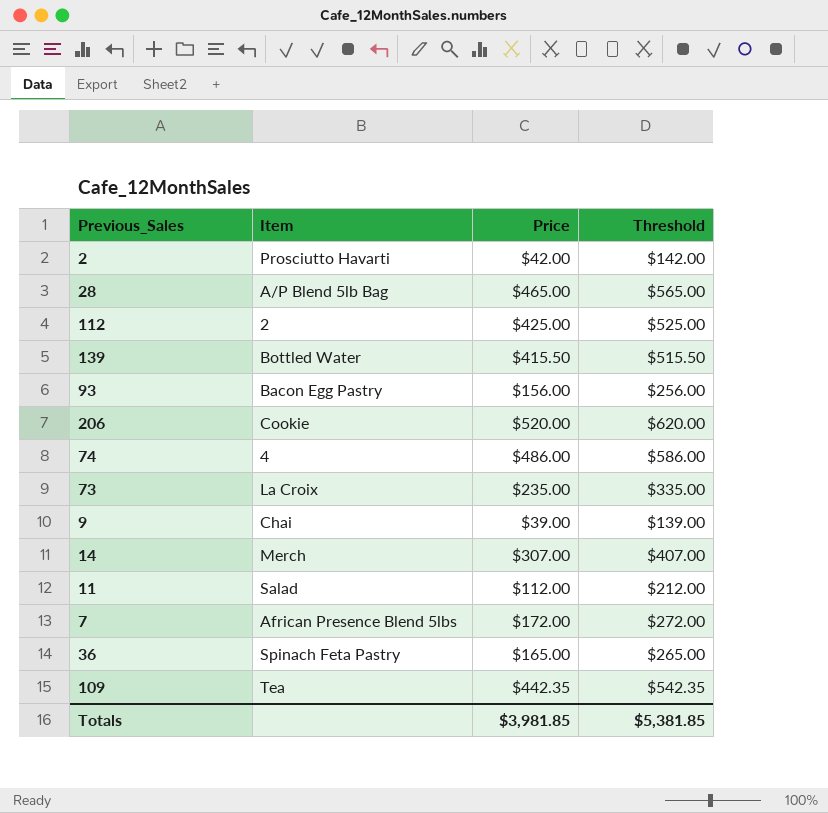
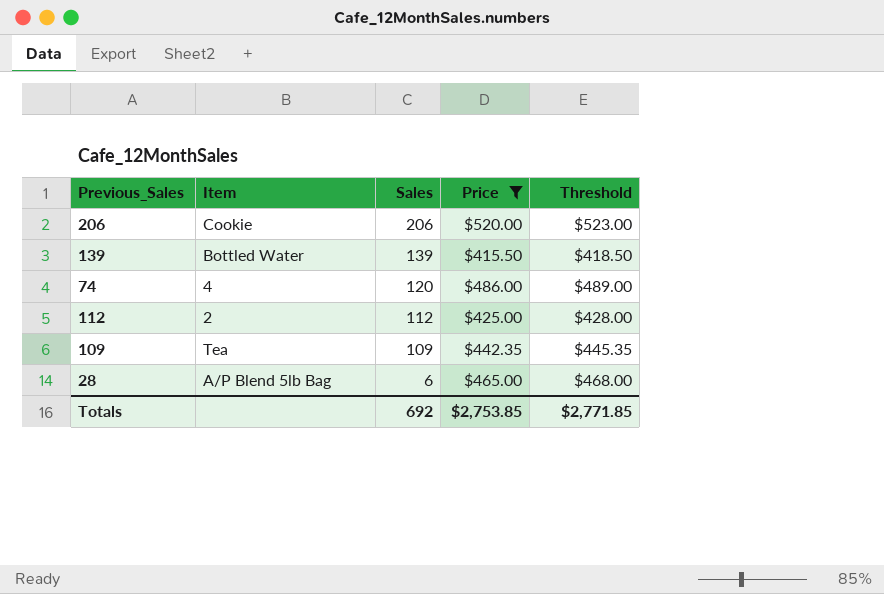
filter: none -> Price >= $415.50
row order: none -> Sales descending
column Sales | position: none -> 3
column Threshold | formula: [Price] + 100 -> [Price] + 3
Totals | Price: $3,981.85 -> $2,753.85
Totals | Threshold: $5,381.85 -> $2,771.85

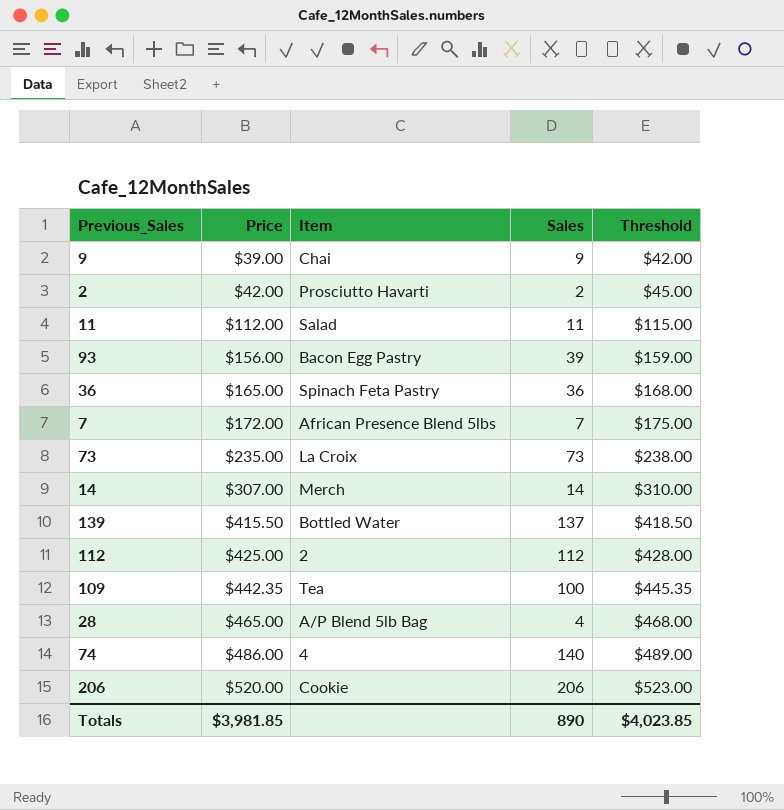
filter: Price >= $415.50 -> none
row order: Sales descending -> Price ascending
column Price | position: 4 -> 2
139 | Sales: 139 -> 137
109 | Sales: 109 -> 100
28 | Sales: 6 -> 4
74 | Sales: 120 -> 140
Totals | Price: $2,753.85 -> $3,981.85
Totals | Sales: 692 -> 890
Totals | Threshold: $2,771.85 -> $4,023.85

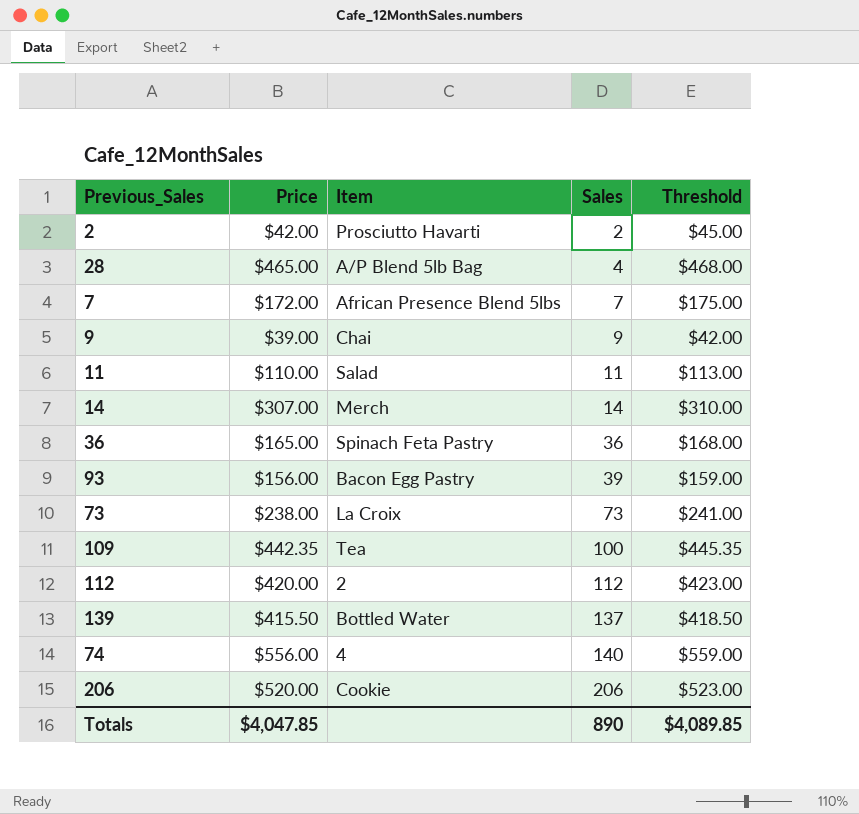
row order: Price ascending -> Sales ascending
11 | Price: $112.00 -> $110.00
11 | Threshold: $115.00 -> $113.00
73 | Price: $235.00 -> $238.00
73 | Threshold: $238.00 -> $241.00
112 | Price: $425.00 -> $420.00
112 | Threshold: $428.00 -> $423.00
74 | Price: $486.00 -> $556.00
74 | Threshold: $489.00 -> $559.00
Totals | Price: $3,981.85 -> $4,047.85
Totals | Threshold: $4,023.85 -> $4,089.85

